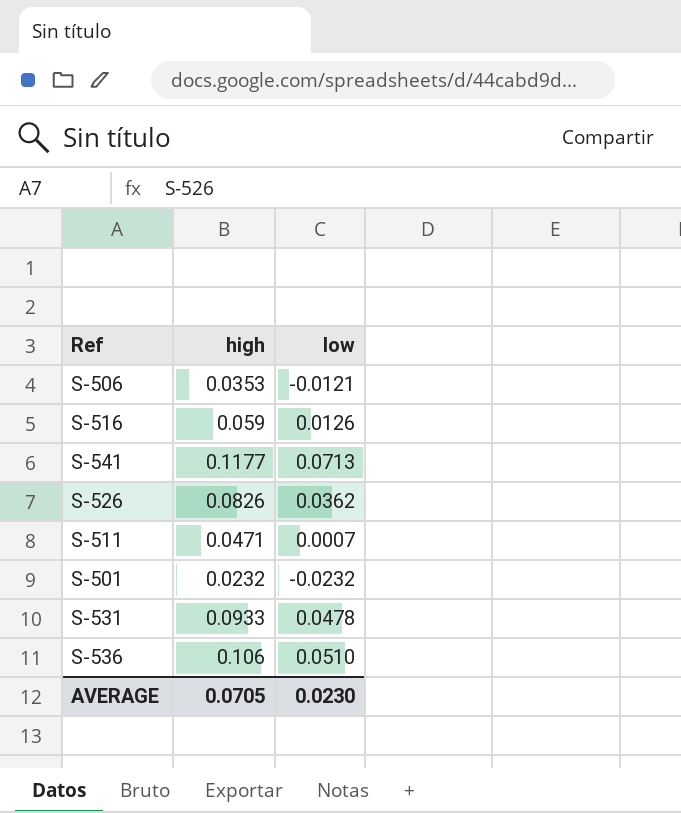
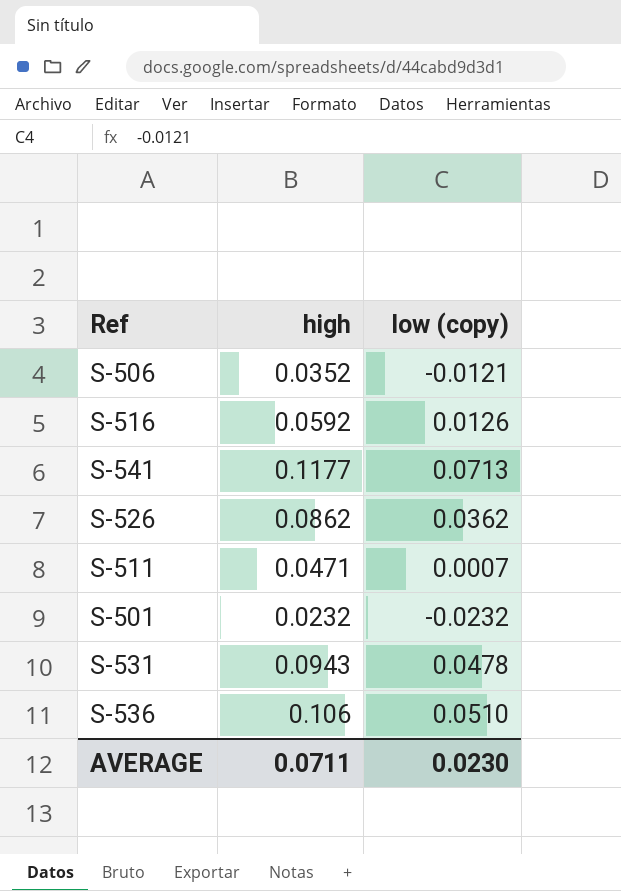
column name: low -> low (copy)
S-506 | high: 0.0353 -> 0.0352
S-516 | high: 0.059 -> 0.0592
S-526 | high: 0.0826 -> 0.0862
S-531 | high: 0.0933 -> 0.0943
AVERAGE | high: 0.0705 -> 0.0711

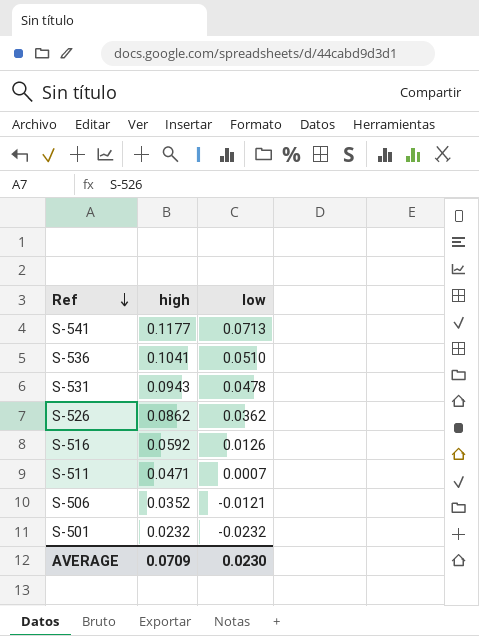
row order: none -> Ref descending
column name: low (copy) -> low
S-536 | high: 0.106 -> 0.1041
AVERAGE | high: 0.0711 -> 0.0709

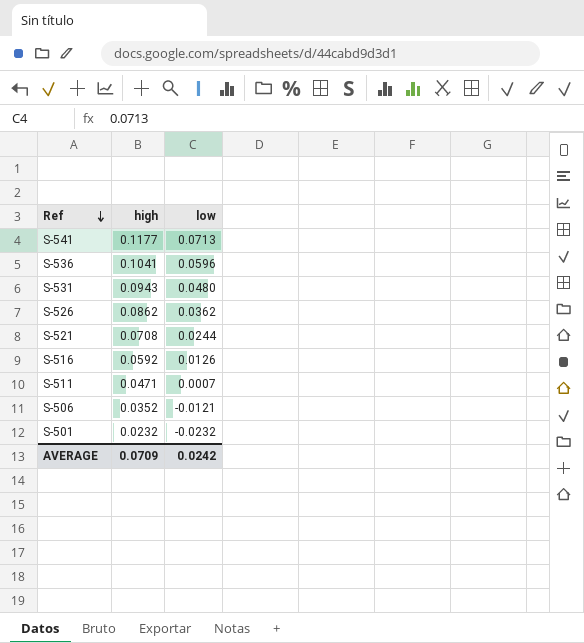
S-536 | low: 0.0510 -> 0.0596
S-531 | low: 0.0478 -> 0.0480
row S-521: none -> 0.0708 | 0.0244
AVERAGE | low: 0.0230 -> 0.0242

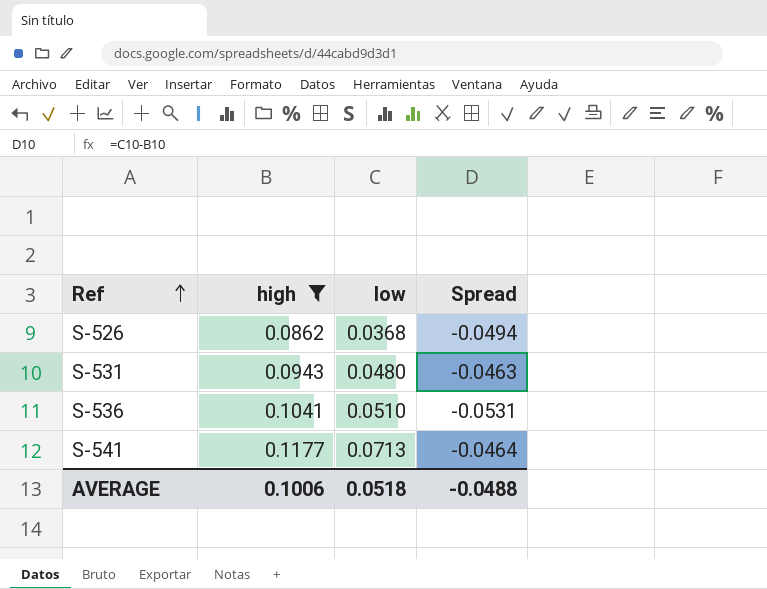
filter: none -> high >= 0.0862
row order: Ref descending -> Ref ascending
column Spread | formula: none -> [low] - [high]
S-526 | low: 0.0362 -> 0.0368
S-536 | low: 0.0596 -> 0.0510
AVERAGE | high: 0.0709 -> 0.1006
AVERAGE | low: 0.0242 -> 0.0518

